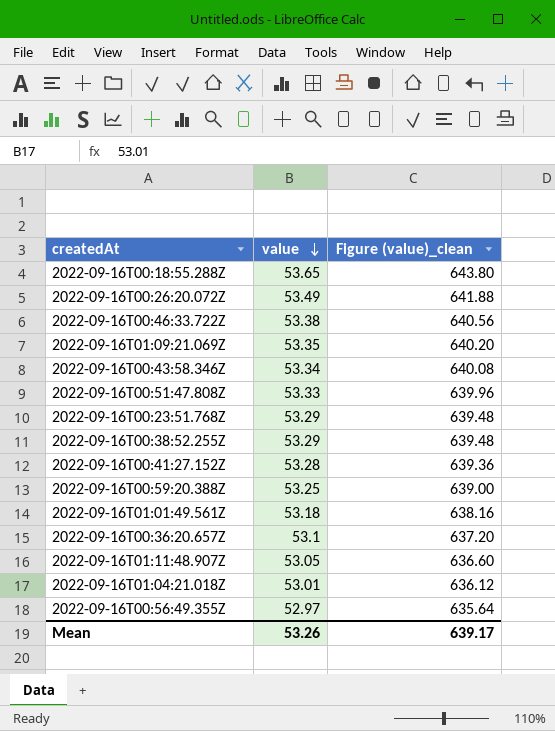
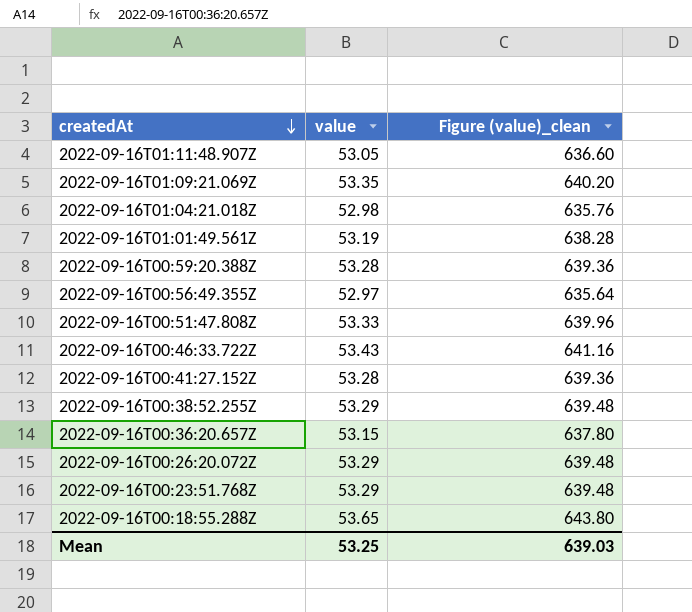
row order: value descending -> createdAt descending
row 2022-09-16T00:43:58.346Z: 53.34 | 640.08 -> none
2022-09-16T01:04:21.018Z | value: 53.01 -> 52.98
2022-09-16T01:04:21.018Z | Figure (value)_clean: 636.12 -> 635.76
2022-09-16T01:01:49.561Z | value: 53.18 -> 53.19
2022-09-16T01:01:49.561Z | Figure (value)_clean: 638.16 -> 638.28
2022-09-16T00:59:20.388Z | value: 53.25 -> 53.28
2022-09-16T00:59:20.388Z | Figure (value)_clean: 639.00 -> 639.36
2022-09-16T00:46:33.722Z | value: 53.38 -> 53.43
2022-09-16T00:46:33.722Z | Figure (value)_clean: 640.56 -> 641.16
2022-09-16T00:36:20.657Z | value: 53.1 -> 53.15
2022-09-16T00:36:20.657Z | Figure (value)_clean: 637.20 -> 637.80
2022-09-16T00:26:20.072Z | value: 53.49 -> 53.29
2022-09-16T00:26:20.072Z | Figure (value)_clean: 641.88 -> 639.48
Mean | value: 53.26 -> 53.25
Mean | Figure (value)_clean: 639.17 -> 639.03

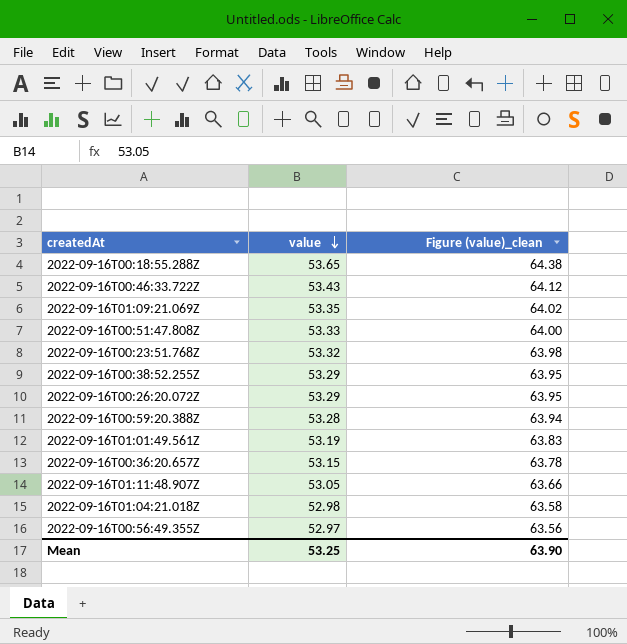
row order: createdAt descending -> value descending
column Figure (value)_clean | formula: [value] * 12 -> [value] * 1.2
row 2022-09-16T00:41:27.152Z: 53.28 | 639.36 -> none
2022-09-16T00:23:51.768Z | value: 53.29 -> 53.32
Mean | Figure (value)_clean: 639.03 -> 63.90

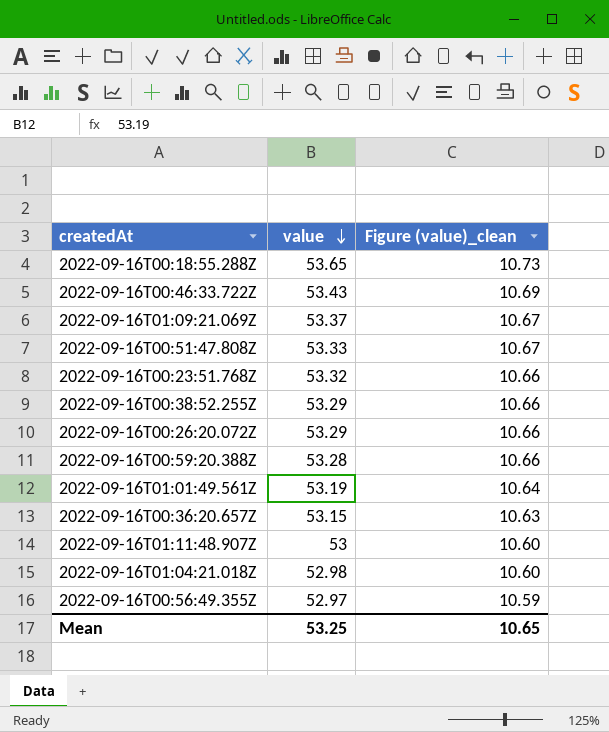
column Figure (value)_clean | formula: [value] * 1.2 -> [value] * 0.2
2022-09-16T01:09:21.069Z | value: 53.35 -> 53.37
2022-09-16T01:11:48.907Z | value: 53.05 -> 53
Mean | Figure (value)_clean: 63.90 -> 10.65

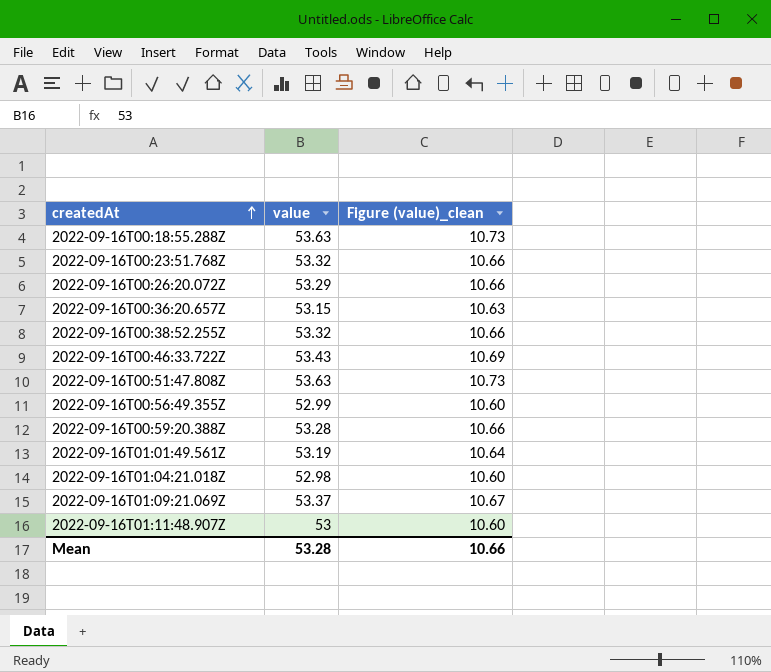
row order: value descending -> createdAt ascending
2022-09-16T00:18:55.288Z | value: 53.65 -> 53.63
2022-09-16T00:38:52.255Z | value: 53.29 -> 53.32
2022-09-16T00:51:47.808Z | value: 53.33 -> 53.63
2022-09-16T00:51:47.808Z | Figure (value)_clean: 10.67 -> 10.73
2022-09-16T00:56:49.355Z | value: 52.97 -> 52.99
2022-09-16T00:56:49.355Z | Figure (value)_clean: 10.59 -> 10.60
Mean | value: 53.25 -> 53.28
Mean | Figure (value)_clean: 10.65 -> 10.66

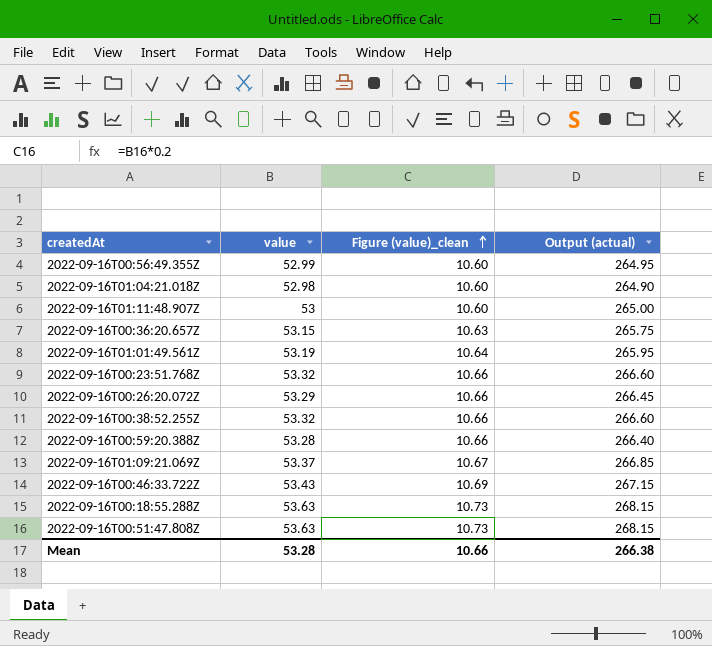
row order: createdAt ascending -> Figure (value)_clean ascending
column Output (actual) | formula: none -> [value] * 5

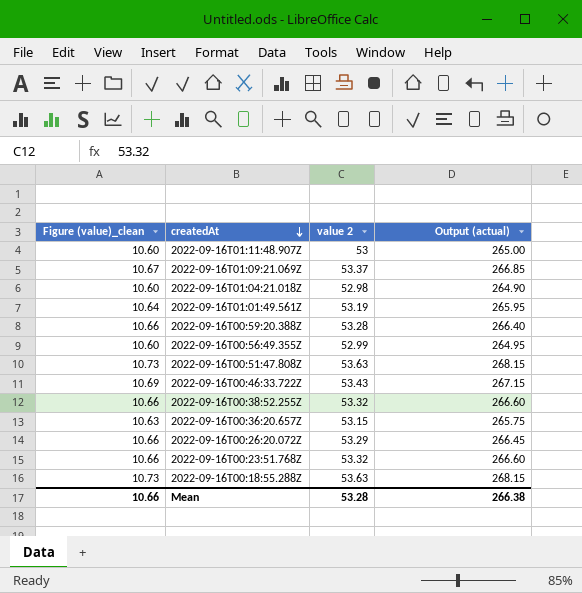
row order: Figure (value)_clean ascending -> createdAt descending
column Figure (value)_clean | position: 3 -> 1
column name: value -> value 2

